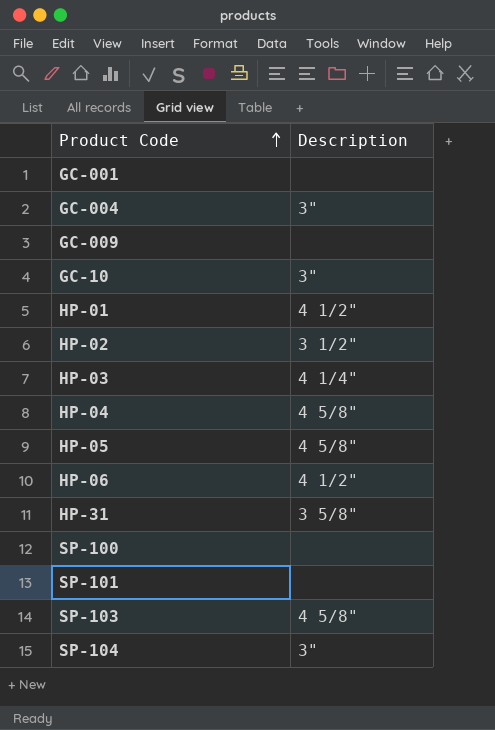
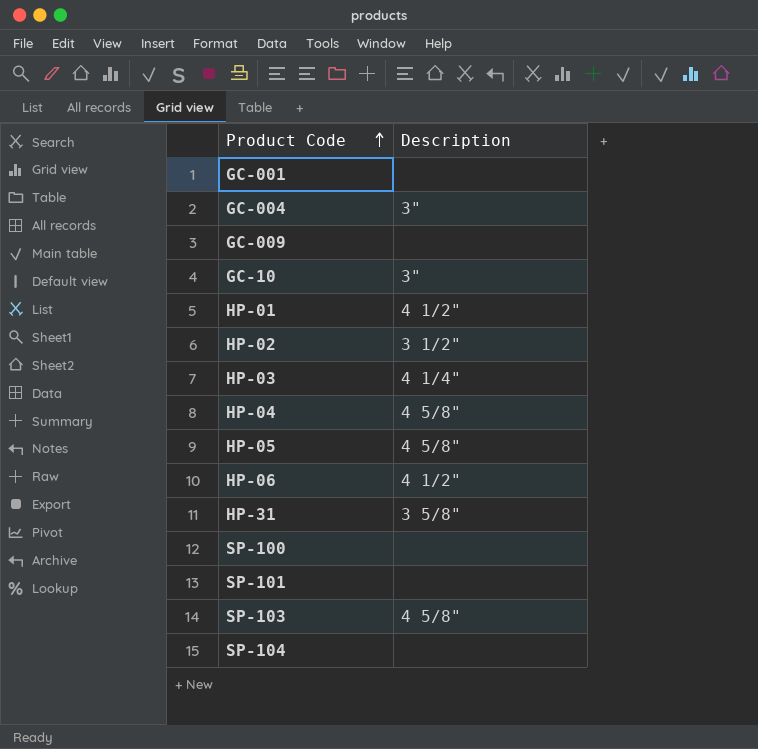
SP-104 | Description: 3" -> none

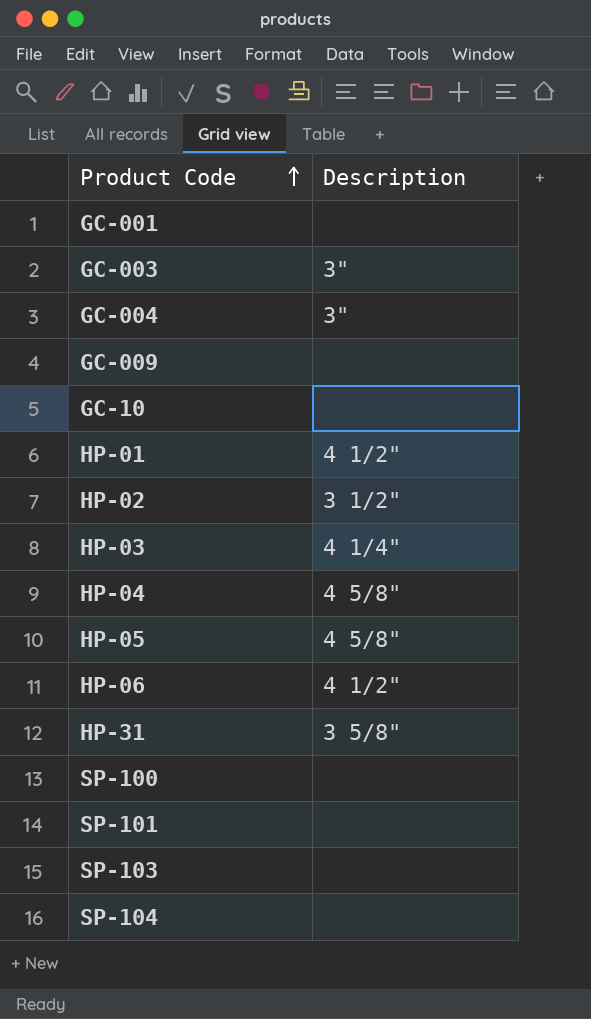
row GC-003: none -> 3"
GC-10 | Description: 3" -> none
SP-103 | Description: 4 5/8" -> none

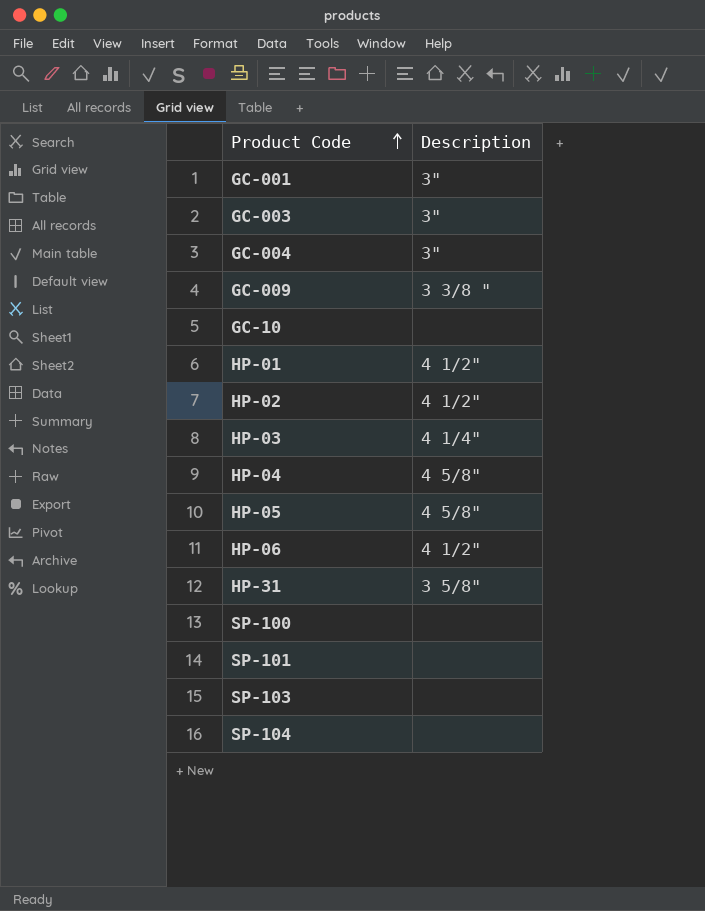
GC-001 | Description: none -> 3"
GC-009 | Description: none -> 3 3/8 "
HP-02 | Description: 3 1/2" -> 4 1/2"

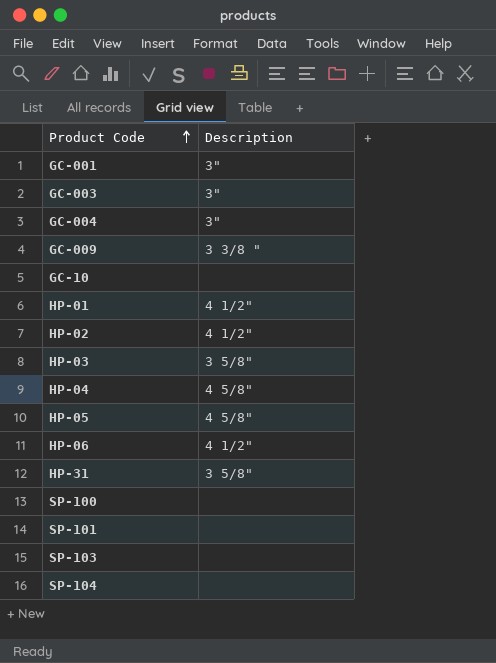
HP-03 | Description: 4 1/4" -> 3 5/8"

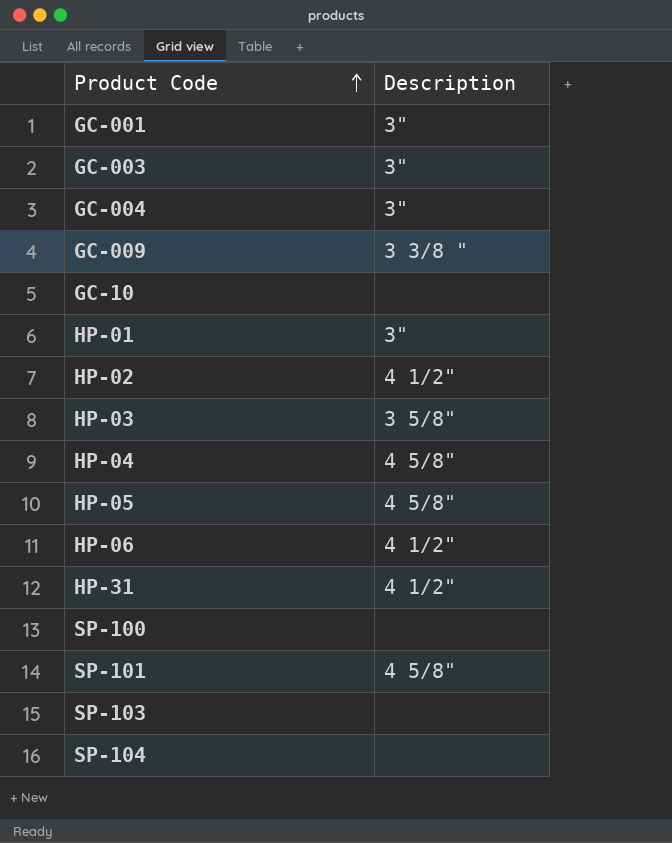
HP-01 | Description: 4 1/2" -> 3"
HP-31 | Description: 3 5/8" -> 4 1/2"
SP-101 | Description: none -> 4 5/8"

